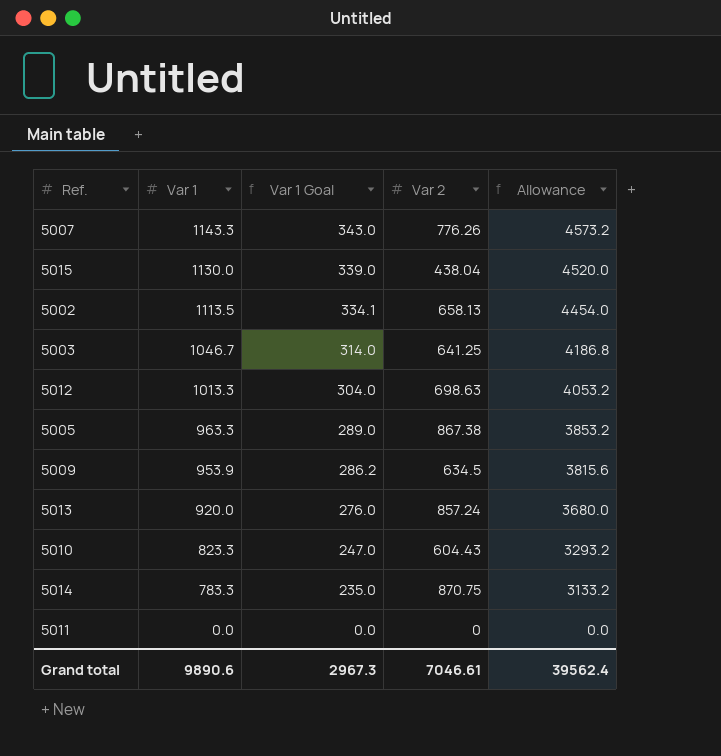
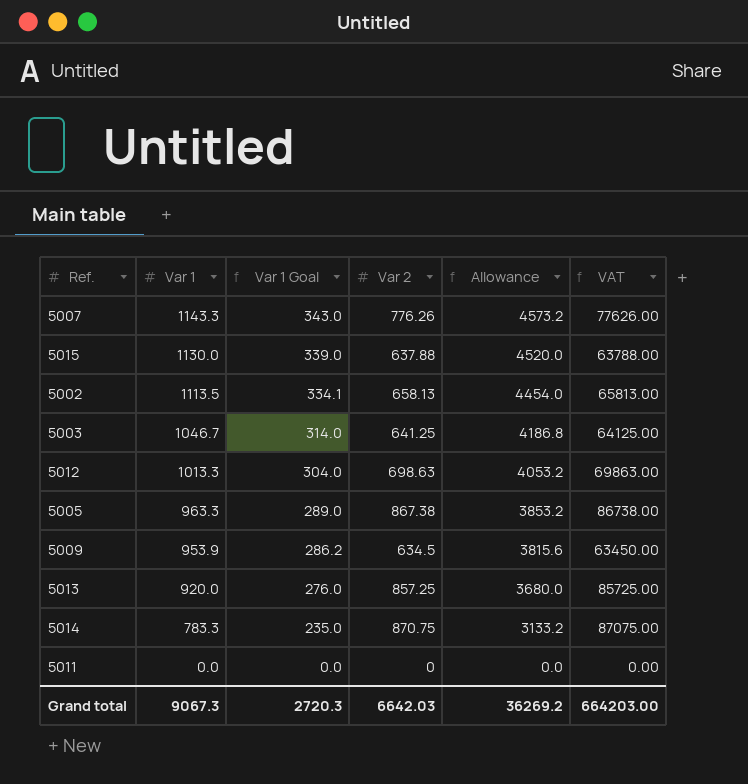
column VAT | formula: none -> [Var 2] * 100
row 5010: 823.3 | 247.0 | 604.43 | 3293.2 -> none
5015 | Var 2: 438.04 -> 637.88
5013 | Var 2: 857.24 -> 857.25
Grand total | Var 1: 9890.6 -> 9067.3
Grand total | Var 1 Goal: 2967.3 -> 2720.3
Grand total | Var 2: 7046.61 -> 6642.03
Grand total | Allowance: 39562.4 -> 36269.2

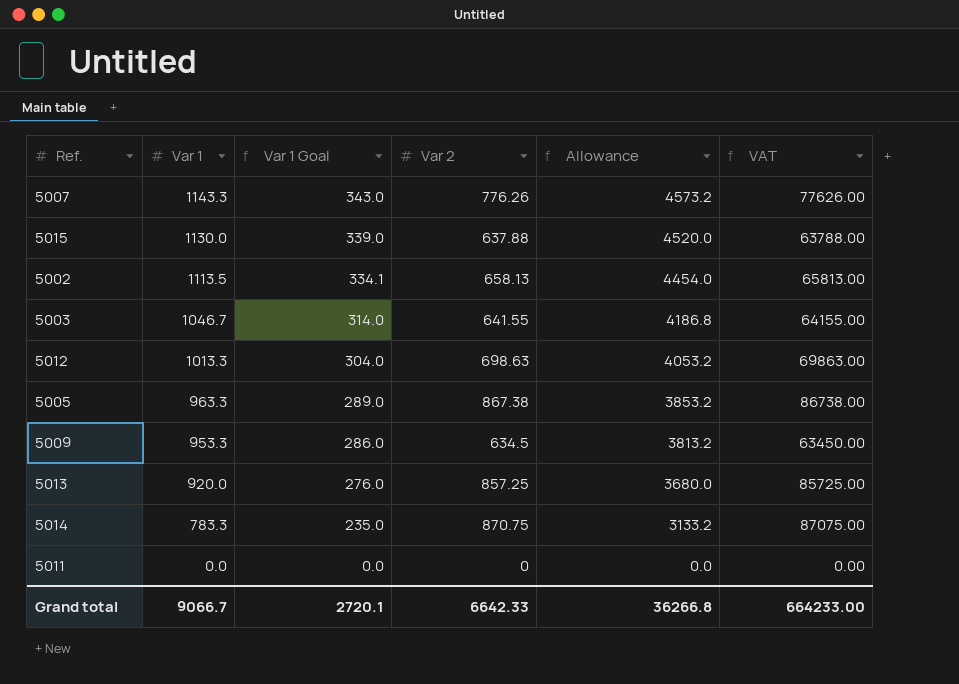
5003 | Var 2: 641.25 -> 641.55
5003 | VAT: 64125.00 -> 64155.00
5009 | Var 1: 953.9 -> 953.3
5009 | Var 1 Goal: 286.2 -> 286.0
5009 | Allowance: 3815.6 -> 3813.2
Grand total | Var 1: 9067.3 -> 9066.7
Grand total | Var 1 Goal: 2720.3 -> 2720.1
Grand total | Var 2: 6642.03 -> 6642.33
Grand total | Allowance: 36269.2 -> 36266.8
Grand total | VAT: 664203.00 -> 664233.00

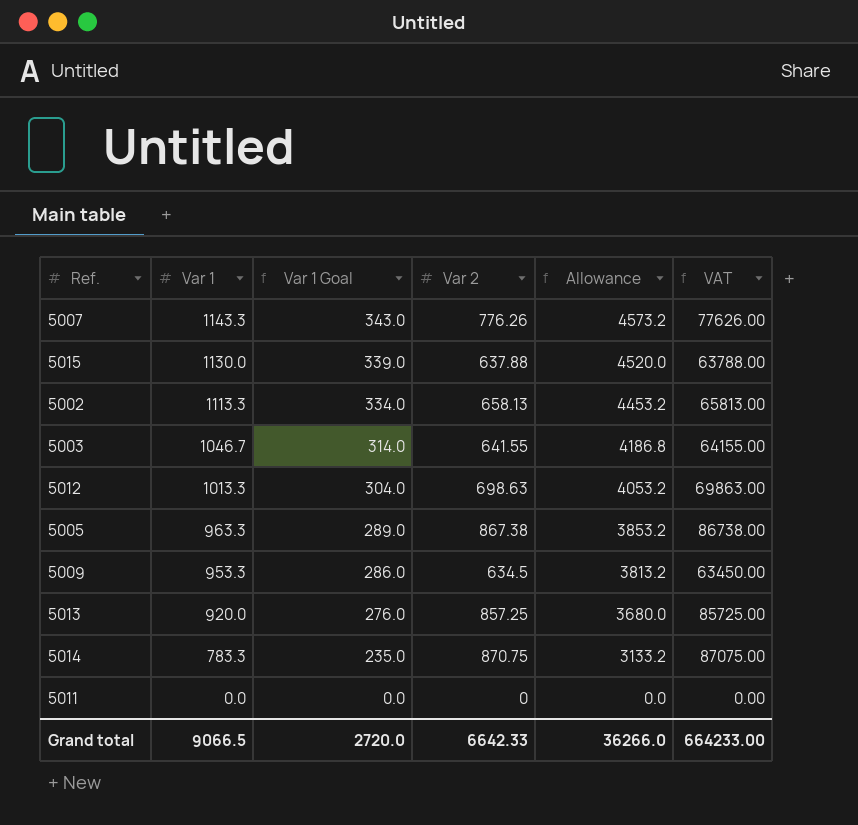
5002 | Var 1: 1113.5 -> 1113.3
5002 | Var 1 Goal: 334.1 -> 334.0
5002 | Allowance: 4454.0 -> 4453.2
Grand total | Var 1: 9066.7 -> 9066.5
Grand total | Var 1 Goal: 2720.1 -> 2720.0
Grand total | Allowance: 36266.8 -> 36266.0

